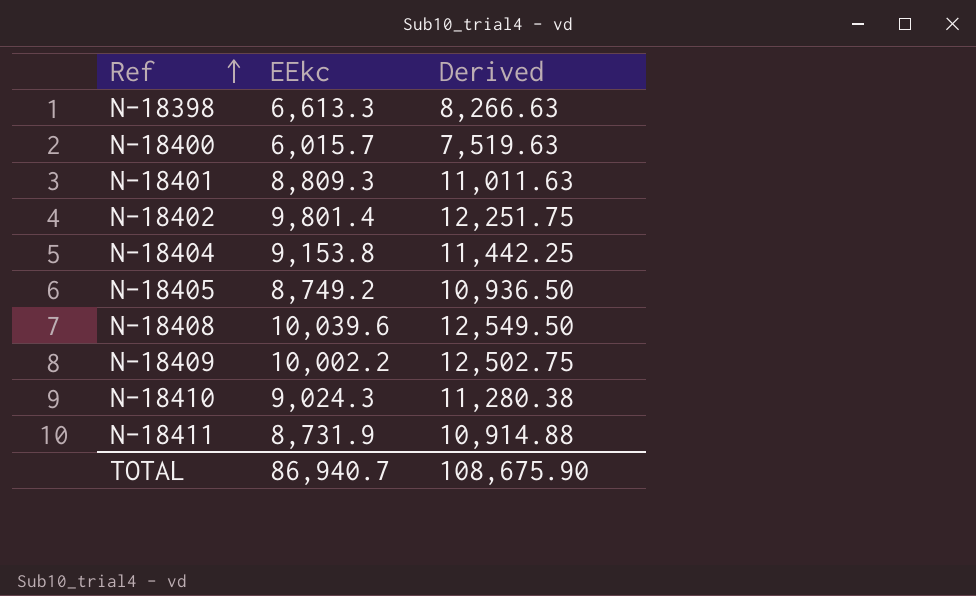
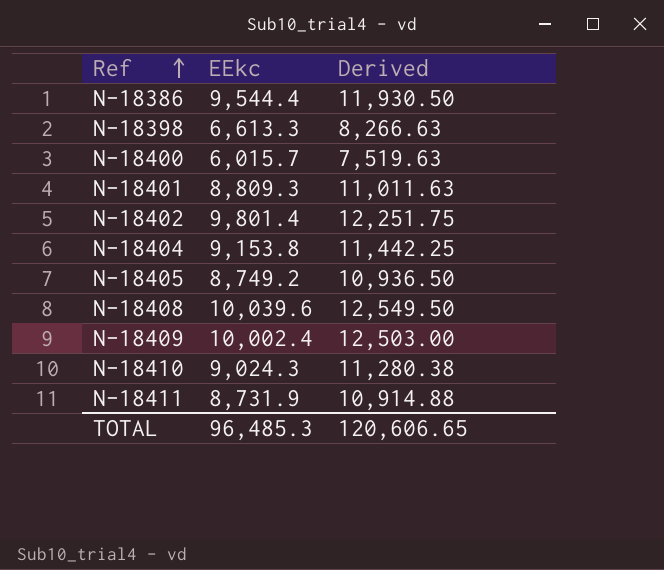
row N-18386: none -> 9,544.4 | 11,930.50
N-18409 | EEkc: 10,002.2 -> 10,002.4
N-18409 | Derived: 12,502.75 -> 12,503.00
TOTAL | EEkc: 86,940.7 -> 96,485.3
TOTAL | Derived: 108,675.90 -> 120,606.65

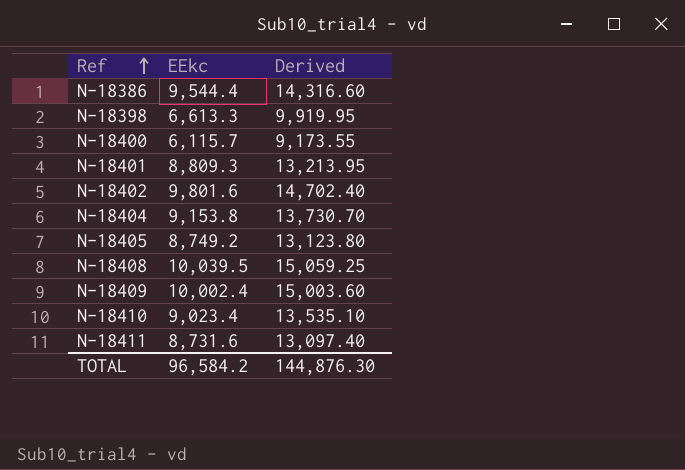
column Derived | formula: [EEkc] * 1.25 -> [EEkc] * 1.5
N-18400 | EEkc: 6,015.7 -> 6,115.7
N-18402 | EEkc: 9,801.4 -> 9,801.6
N-18408 | EEkc: 10,039.6 -> 10,039.5
N-18410 | EEkc: 9,024.3 -> 9,023.4
N-18411 | EEkc: 8,731.9 -> 8,731.6
TOTAL | EEkc: 96,485.3 -> 96,584.2
TOTAL | Derived: 120,606.65 -> 144,876.30

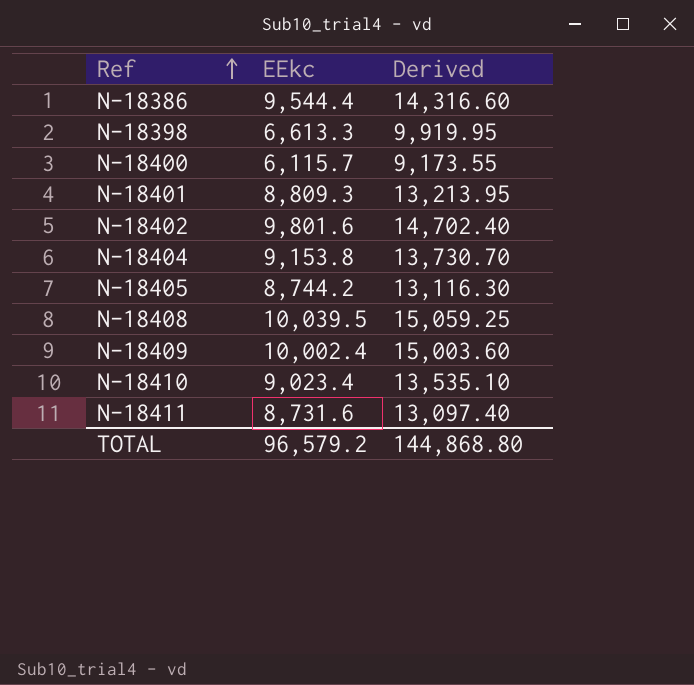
N-18405 | EEkc: 8,749.2 -> 8,744.2
N-18405 | Derived: 13,123.80 -> 13,116.30
TOTAL | EEkc: 96,584.2 -> 96,579.2
TOTAL | Derived: 144,876.30 -> 144,868.80

